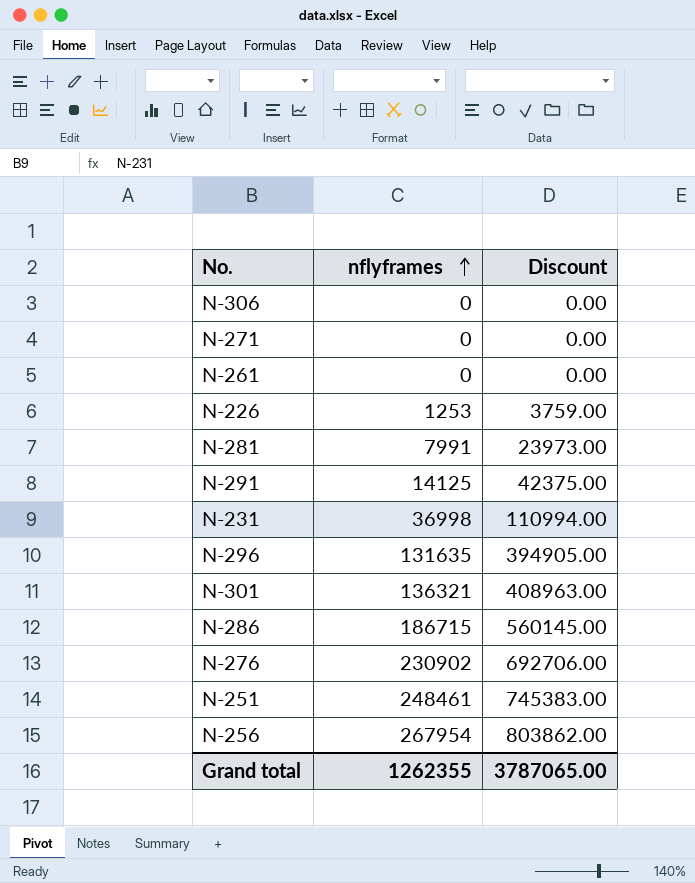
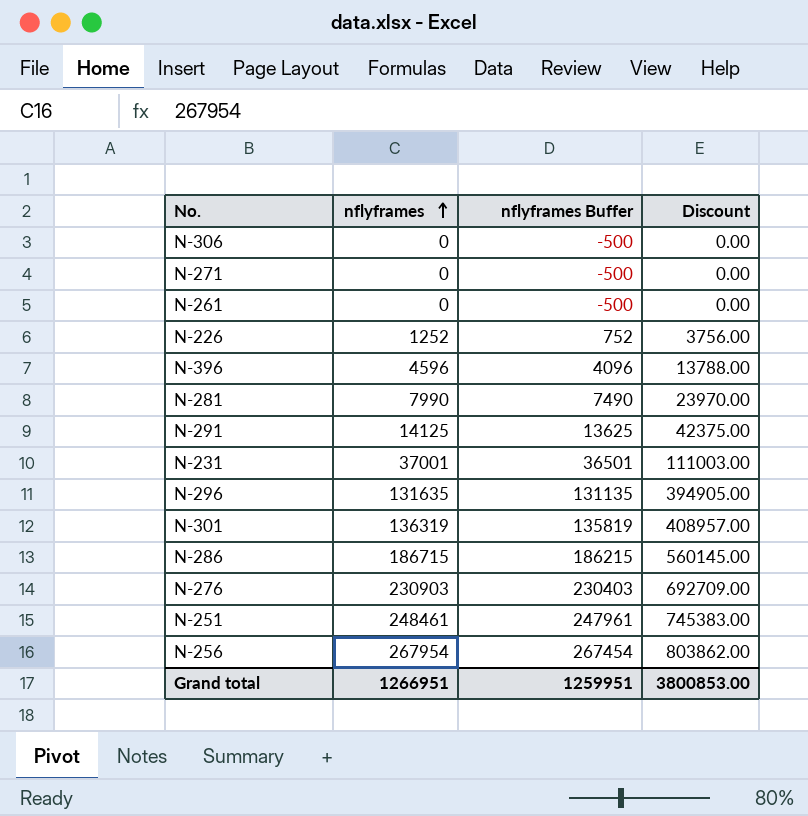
column nflyframes Buffer | formula: none -> [nflyframes] - 500
N-226 | nflyframes: 1253 -> 1252
N-226 | Discount: 3759.00 -> 3756.00
row N-396: none -> 4596 | 4096 | 13788.00
N-281 | nflyframes: 7991 -> 7990
N-281 | Discount: 23973.00 -> 23970.00
N-231 | nflyframes: 36998 -> 37001
N-231 | Discount: 110994.00 -> 111003.00
N-301 | nflyframes: 136321 -> 136319
N-301 | Discount: 408963.00 -> 408957.00
N-276 | nflyframes: 230902 -> 230903
N-276 | Discount: 692706.00 -> 692709.00
Grand total | nflyframes: 1262355 -> 1266951
Grand total | Discount: 3787065.00 -> 3800853.00

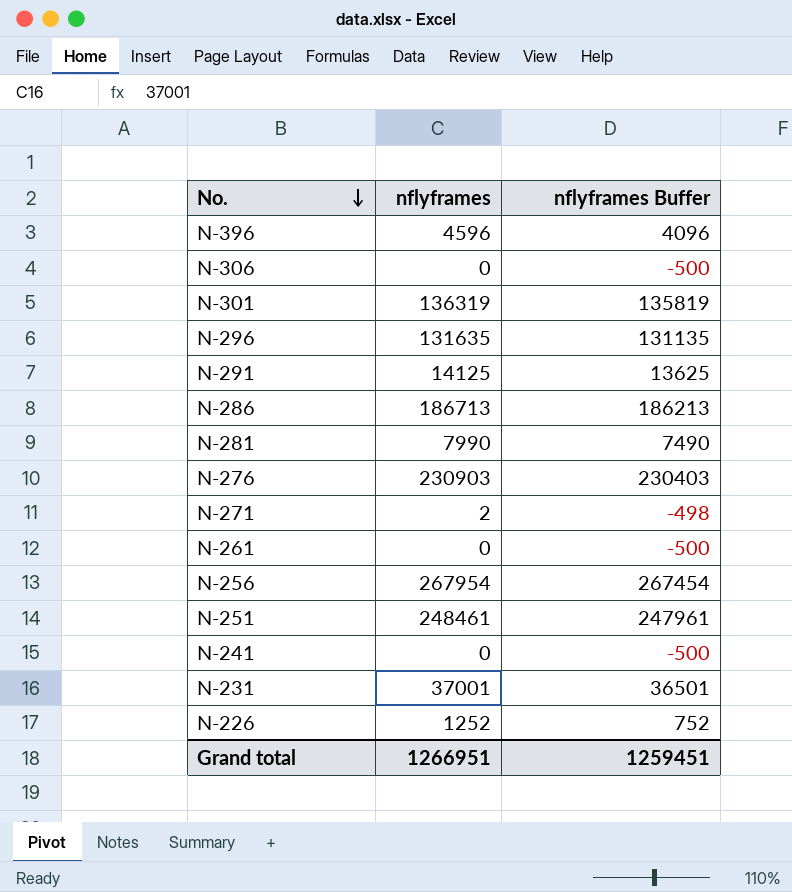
row order: nflyframes ascending -> No. descending
column Discount | formula: [nflyframes] * 3 -> none
N-286 | nflyframes: 186715 -> 186713
N-286 | nflyframes Buffer: 186215 -> 186213
N-271 | nflyframes: 0 -> 2
N-271 | nflyframes Buffer: -500 -> -498
row N-241: none -> 0 | -500
Grand total | nflyframes Buffer: 1259951 -> 1259451

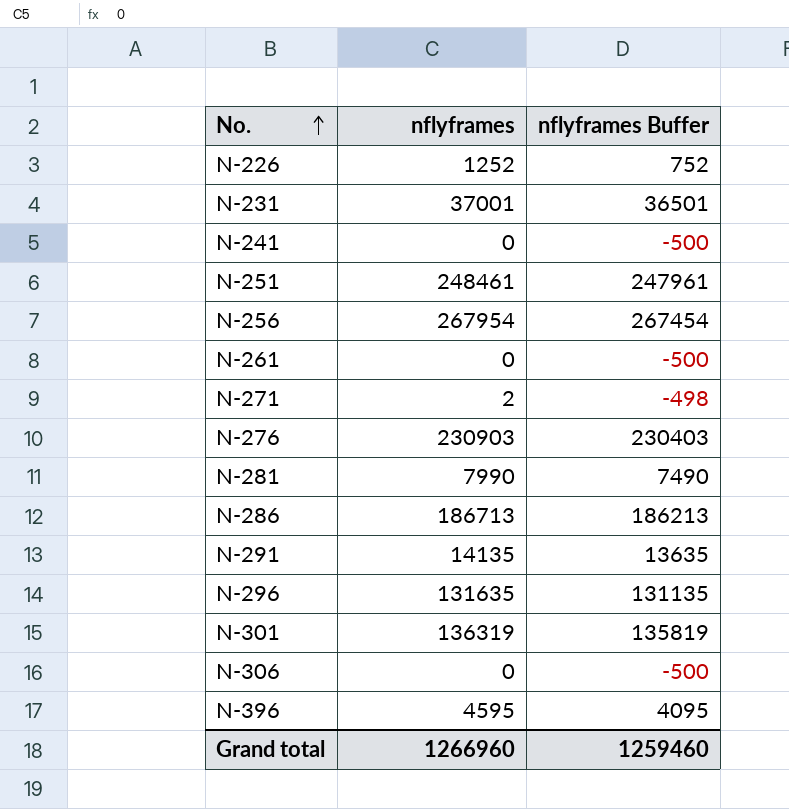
row order: No. descending -> No. ascending
N-291 | nflyframes: 14125 -> 14135
N-291 | nflyframes Buffer: 13625 -> 13635
N-396 | nflyframes: 4596 -> 4595
N-396 | nflyframes Buffer: 4096 -> 4095
Grand total | nflyframes: 1266951 -> 1266960
Grand total | nflyframes Buffer: 1259451 -> 1259460

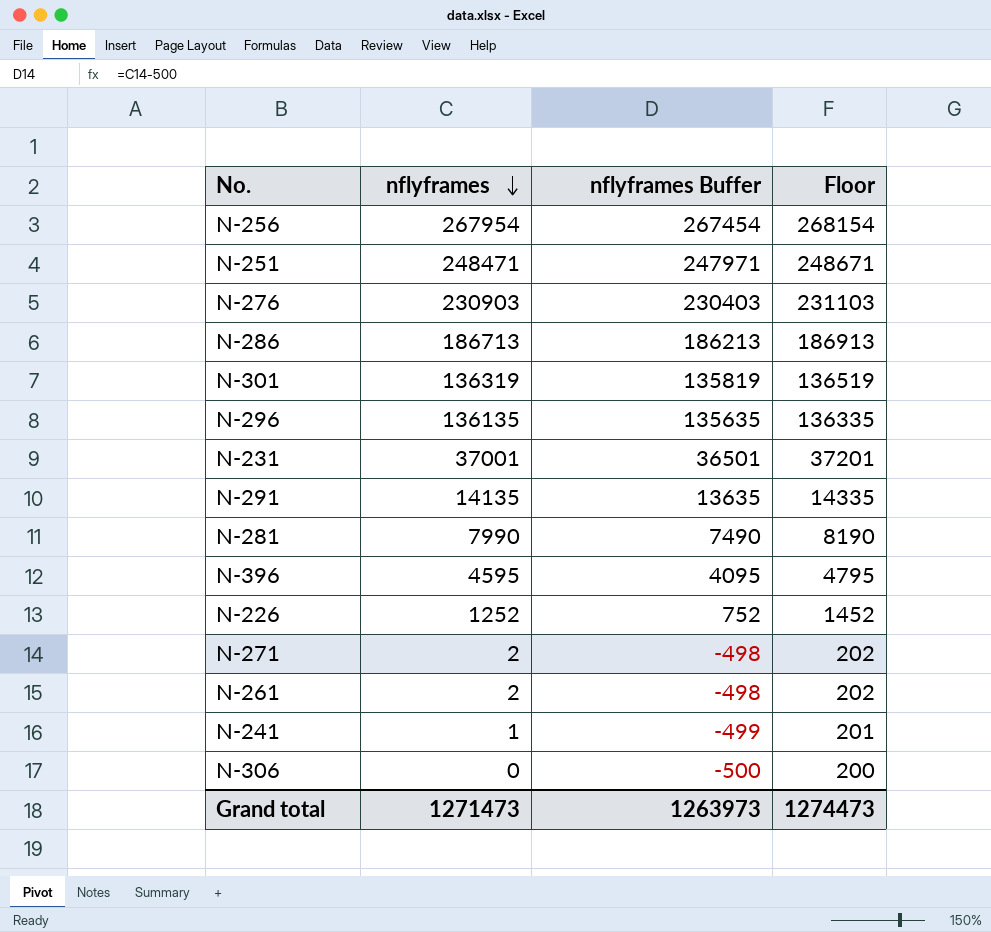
row order: No. ascending -> nflyframes descending
column Floor | formula: none -> [nflyframes] + 200
N-251 | nflyframes: 248461 -> 248471
N-251 | nflyframes Buffer: 247961 -> 247971
N-296 | nflyframes: 131635 -> 136135
N-296 | nflyframes Buffer: 131135 -> 135635
N-261 | nflyframes: 0 -> 2
N-261 | nflyframes Buffer: -500 -> -498
N-241 | nflyframes: 0 -> 1
N-241 | nflyframes Buffer: -500 -> -499
Grand total | nflyframes: 1266960 -> 1271473
Grand total | nflyframes Buffer: 1259460 -> 1263973

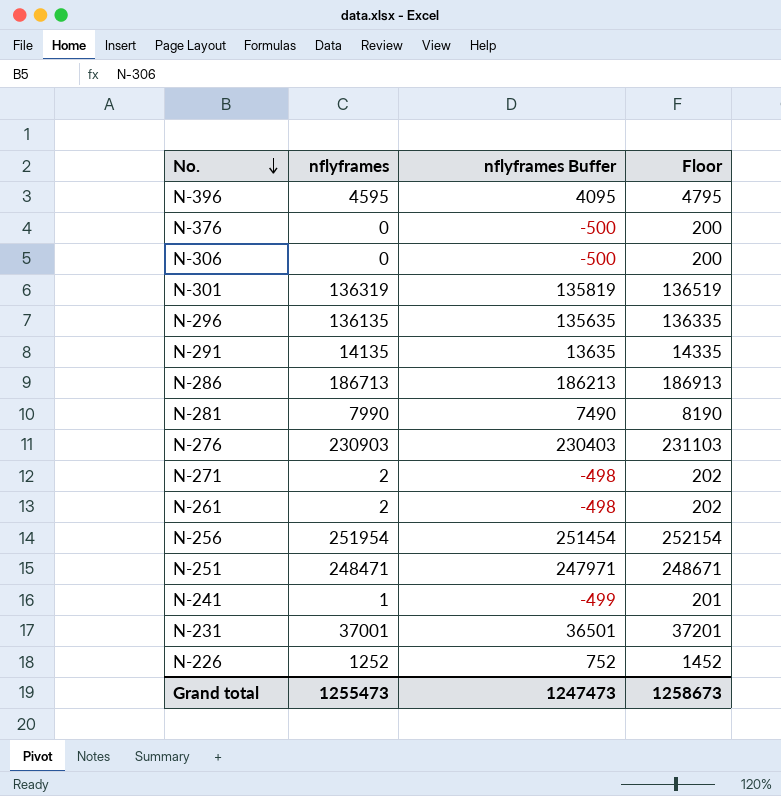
row order: nflyframes descending -> No. descending
row N-376: none -> 0 | -500 | 200
N-256 | nflyframes: 267954 -> 251954
N-256 | nflyframes Buffer: 267454 -> 251454
N-256 | Floor: 268154 -> 252154
Grand total | nflyframes: 1271473 -> 1255473
Grand total | nflyframes Buffer: 1263973 -> 1247473
Grand total | Floor: 1274473 -> 1258673

